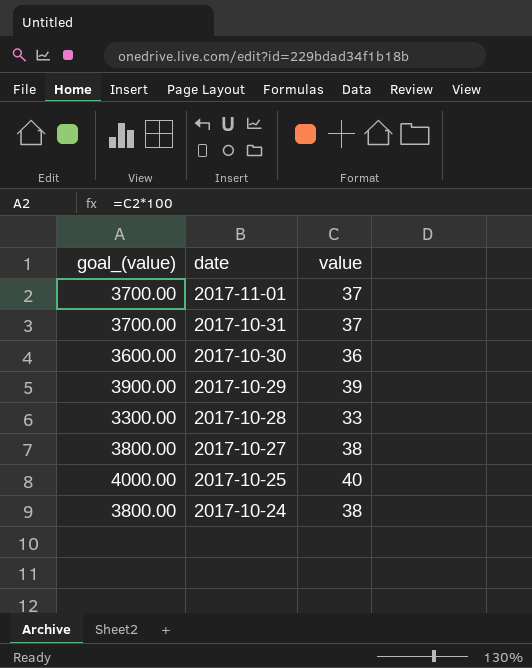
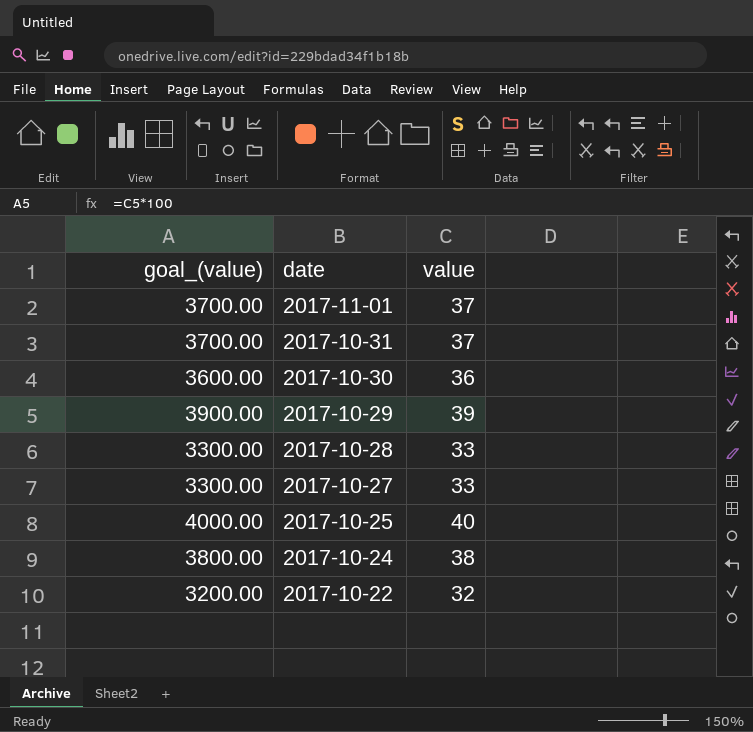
2017-10-27 | goal_(value): 3800.00 -> 3300.00
2017-10-27 | value: 38 -> 33
row 2017-10-22: none -> 3200.00 | 32

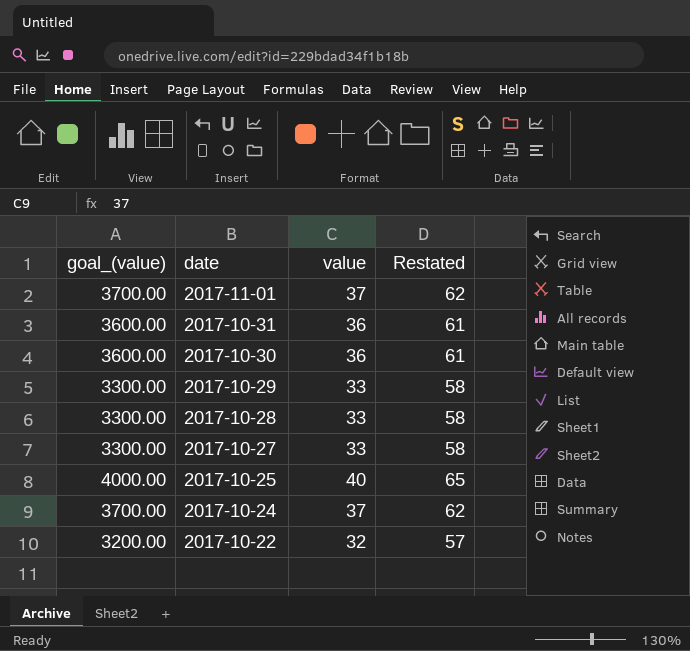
column Restated | formula: none -> [value] + 25
2017-10-31 | goal_(value): 3700.00 -> 3600.00
2017-10-31 | value: 37 -> 36
2017-10-29 | goal_(value): 3900.00 -> 3300.00
2017-10-29 | value: 39 -> 33
2017-10-24 | goal_(value): 3800.00 -> 3700.00
2017-10-24 | value: 38 -> 37

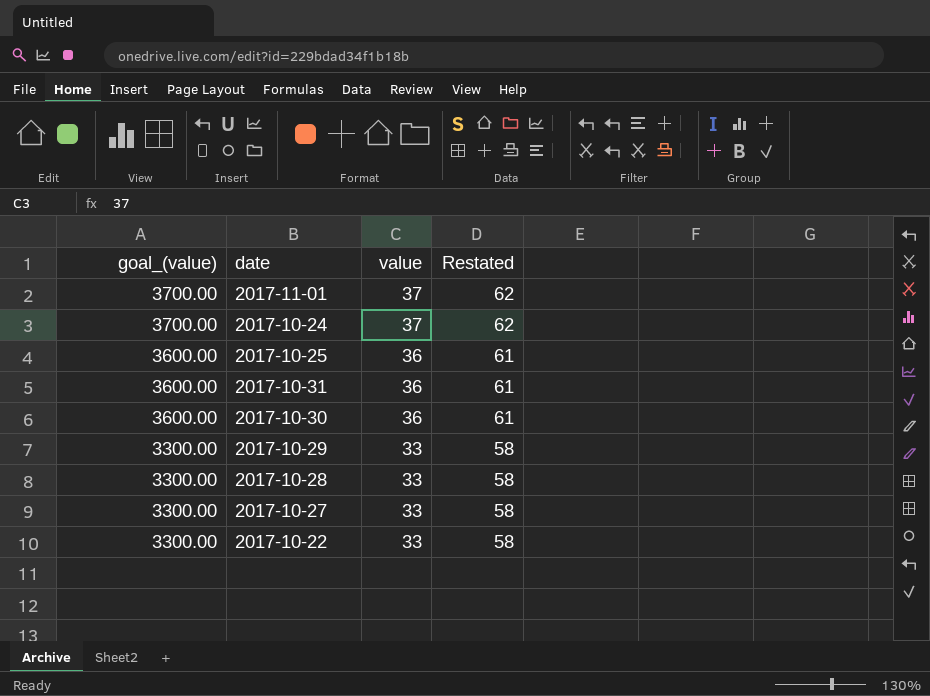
row order: date descending -> goal_(value) descending
2017-10-25 | goal_(value): 4000.00 -> 3600.00
2017-10-25 | value: 40 -> 36
2017-10-25 | Restated: 65 -> 61
2017-10-22 | goal_(value): 3200.00 -> 3300.00
2017-10-22 | value: 32 -> 33
2017-10-22 | Restated: 57 -> 58

